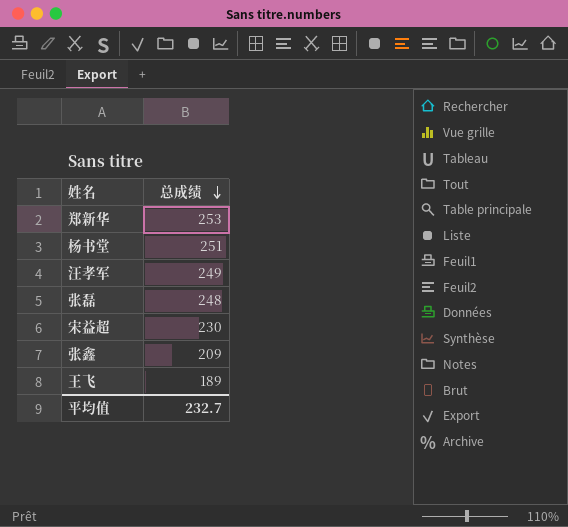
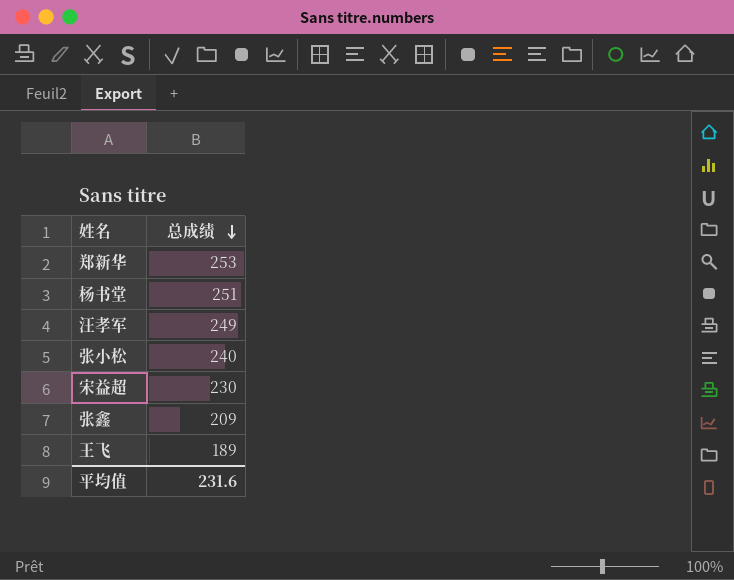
row 张磊: 248 -> none
row 张小松: none -> 240
平均值 | 总成绩: 232.7 -> 231.6

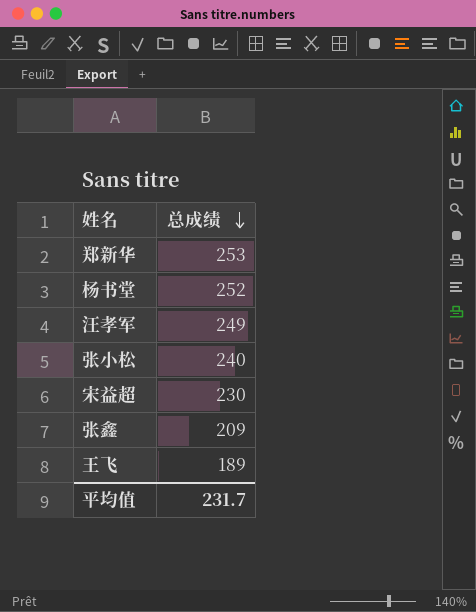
杨书堂 | 总成绩: 251 -> 252
平均值 | 总成绩: 231.6 -> 231.7

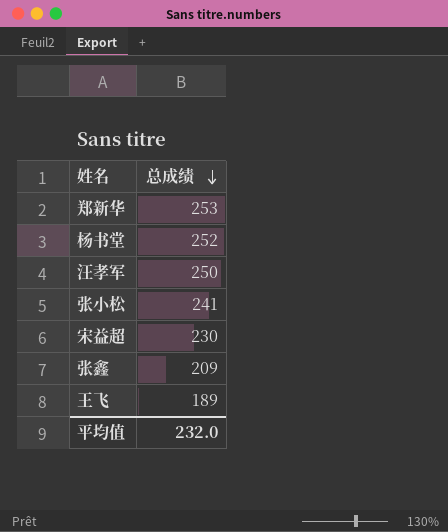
汪孝军 | 总成绩: 249 -> 250
张小松 | 总成绩: 240 -> 241
平均值 | 总成绩: 231.7 -> 232.0

